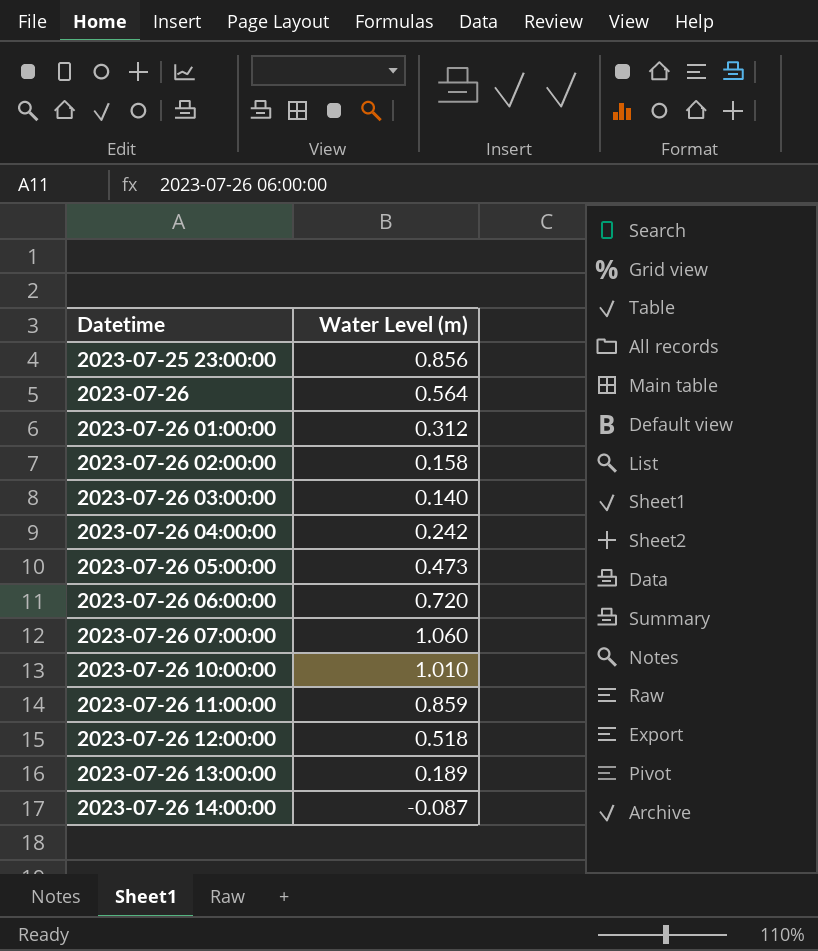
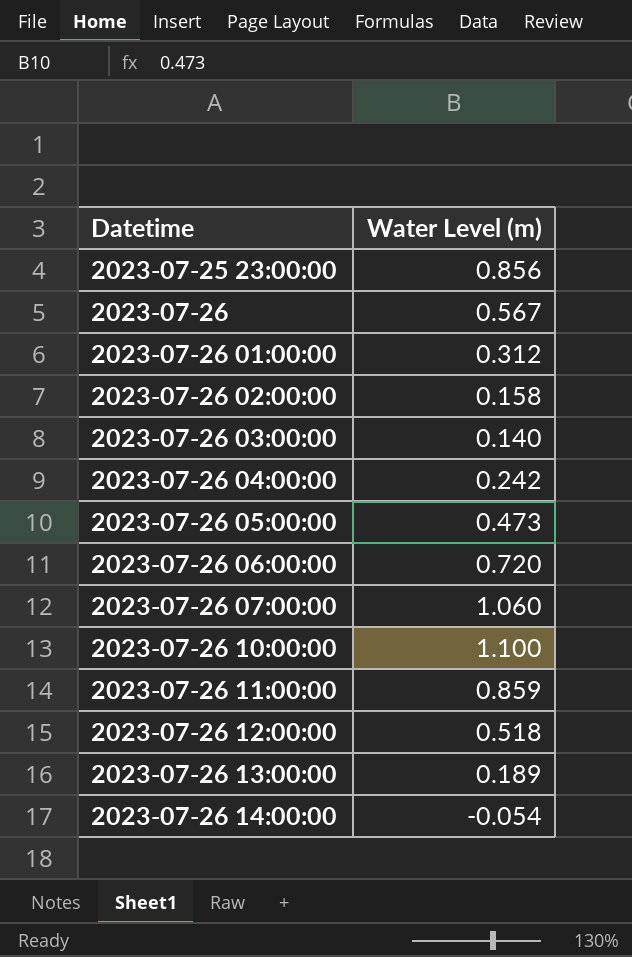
2023-07-26 | Water Level (m): 0.564 -> 0.567
2023-07-26 10:00:00 | Water Level (m): 1.010 -> 1.100
2023-07-26 14:00:00 | Water Level (m): -0.087 -> -0.054

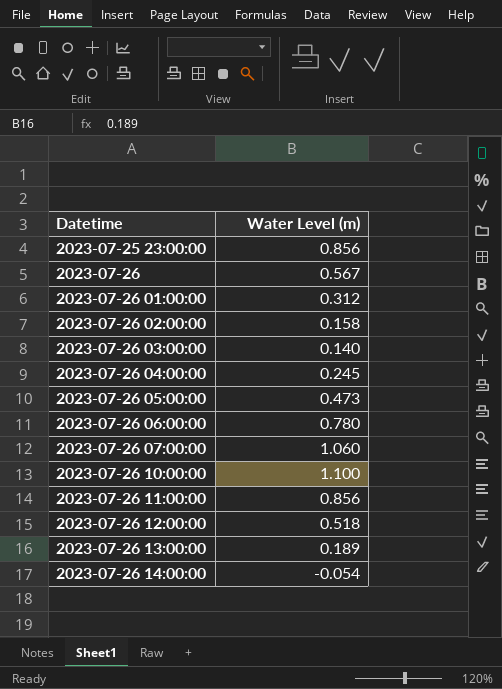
2023-07-26 04:00:00 | Water Level (m): 0.242 -> 0.245
2023-07-26 06:00:00 | Water Level (m): 0.720 -> 0.780
2023-07-26 11:00:00 | Water Level (m): 0.859 -> 0.856

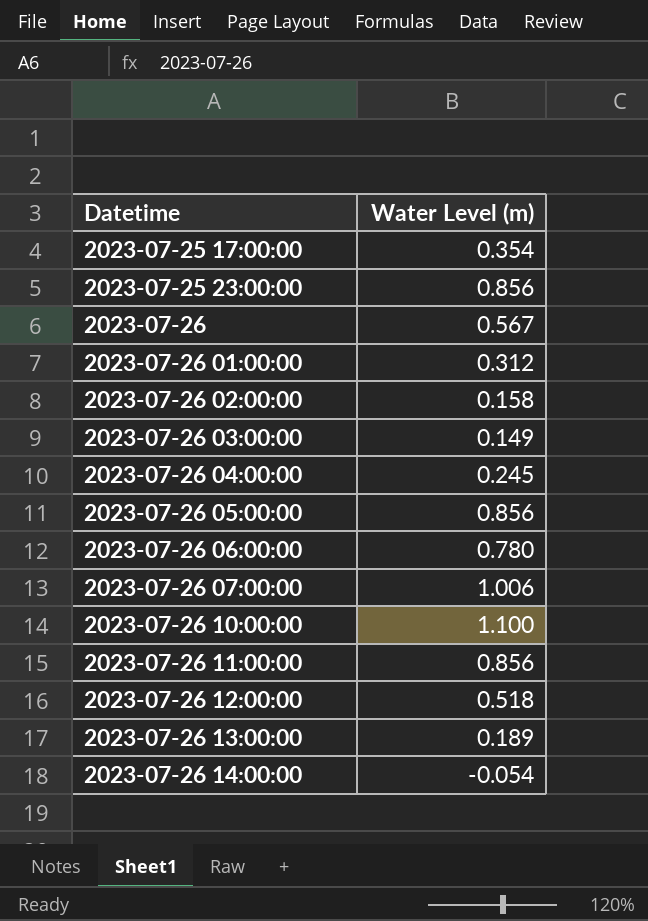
row 2023-07-25 17:00:00: none -> 0.354
2023-07-26 03:00:00 | Water Level (m): 0.140 -> 0.149
2023-07-26 05:00:00 | Water Level (m): 0.473 -> 0.856
2023-07-26 07:00:00 | Water Level (m): 1.060 -> 1.006

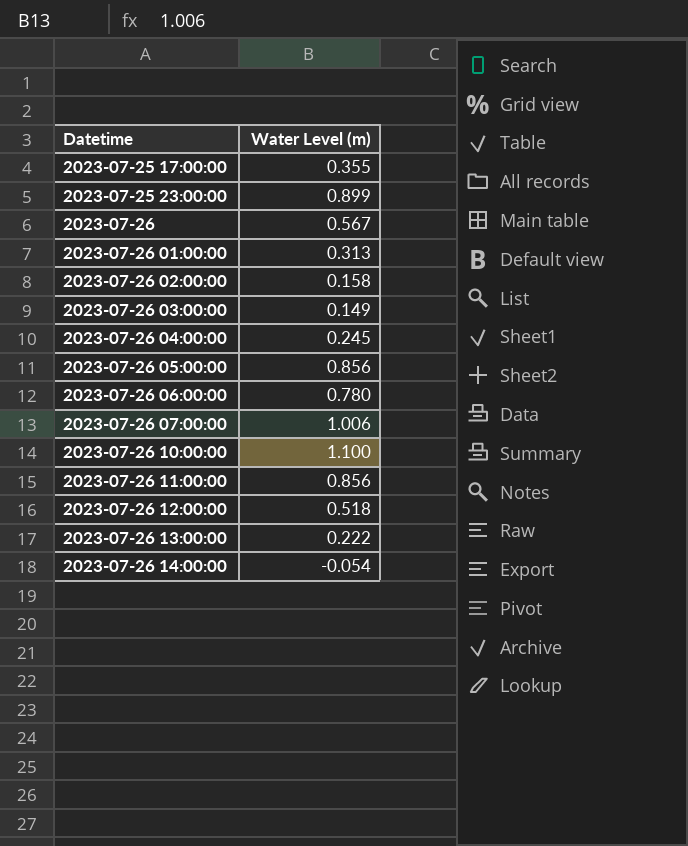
2023-07-25 17:00:00 | Water Level (m): 0.354 -> 0.355
2023-07-25 23:00:00 | Water Level (m): 0.856 -> 0.899
2023-07-26 01:00:00 | Water Level (m): 0.312 -> 0.313
2023-07-26 13:00:00 | Water Level (m): 0.189 -> 0.222

